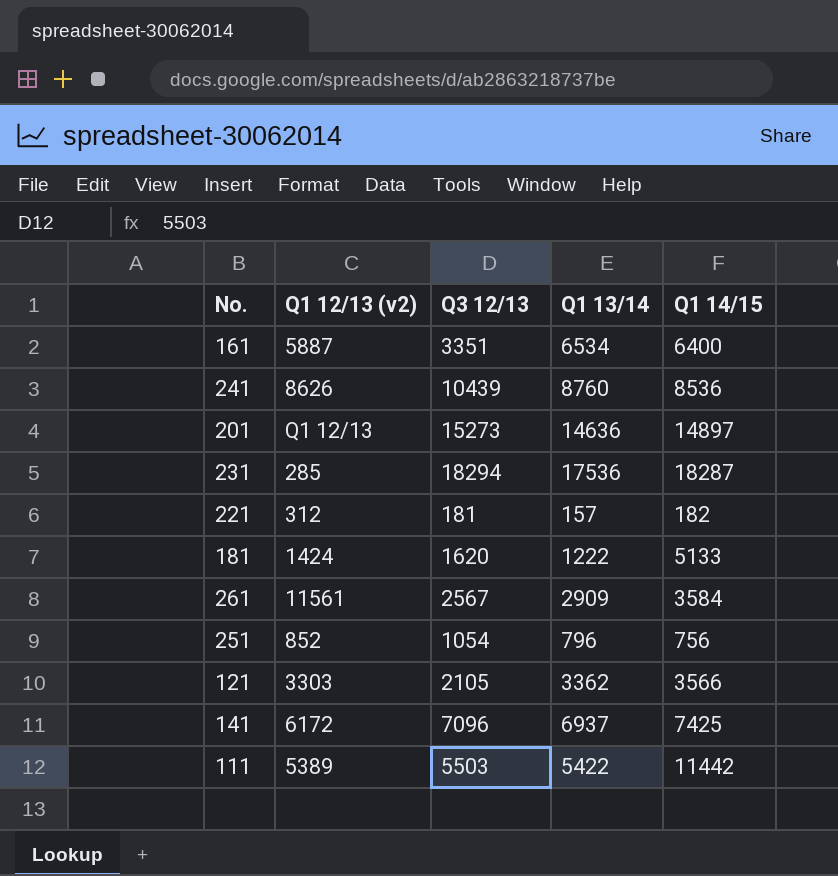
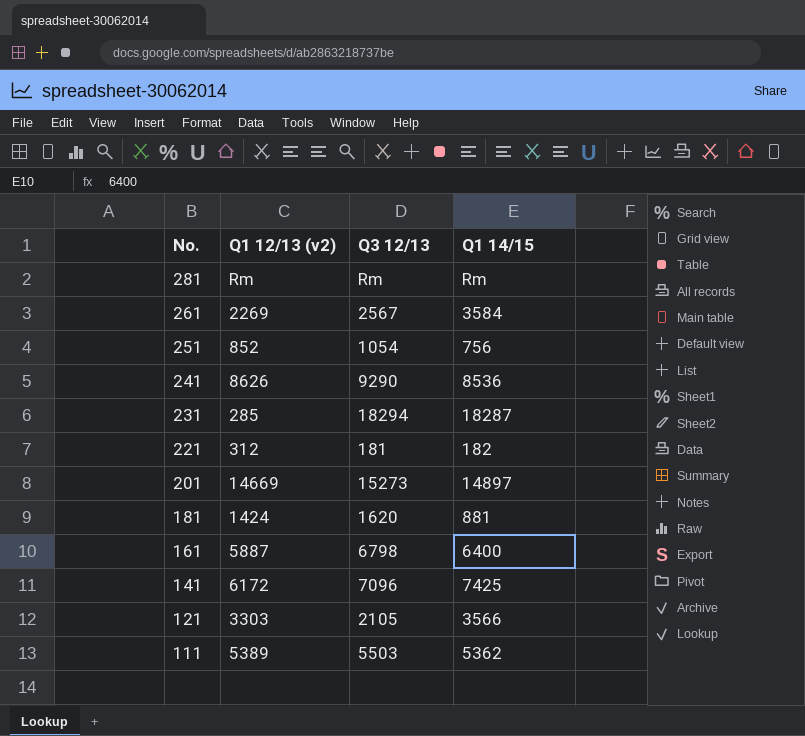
row order: none -> No. descending
column Q1 13/14 | position: 4 -> none
row 281: none -> Rm | Rm | Rm
261 | Q1 12/13 (v2): 11561 -> 2269
241 | Q3 12/13: 10439 -> 9290
201 | Q1 12/13 (v2): Q1 12/13 -> 14669
181 | Q1 14/15: 5133 -> 881
161 | Q3 12/13: 3351 -> 6798
111 | Q1 14/15: 11442 -> 5362

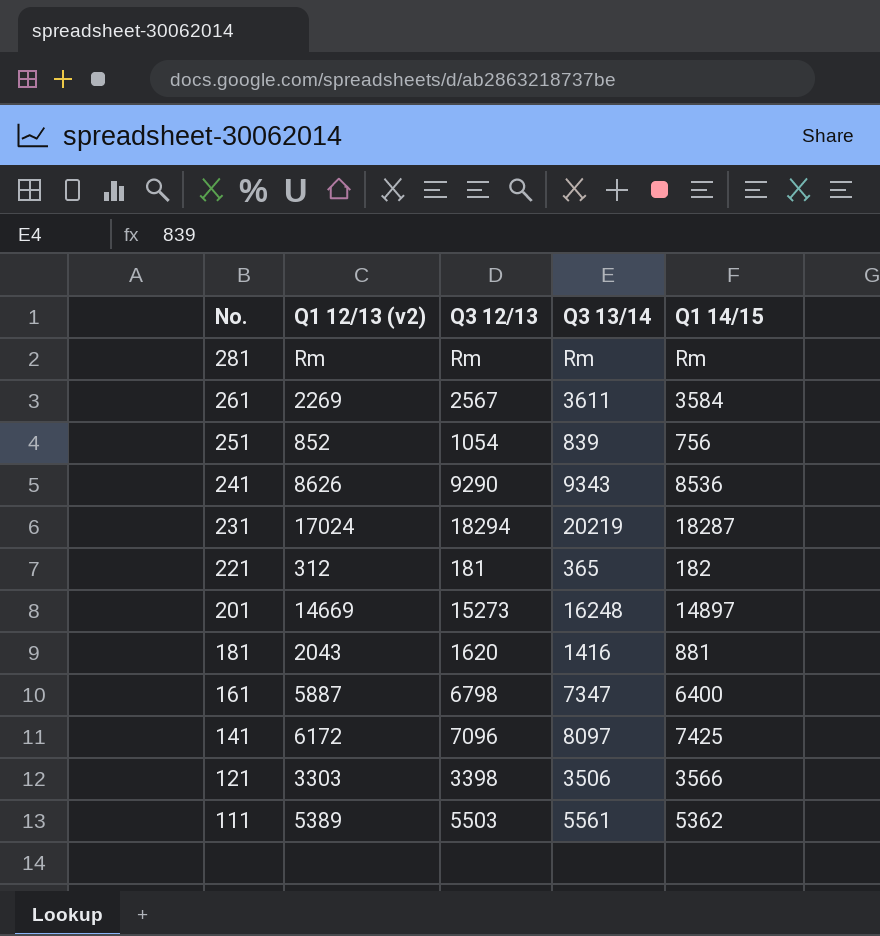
column Q3 13/14 | position: none -> 4
231 | Q1 12/13 (v2): 285 -> 17024
181 | Q1 12/13 (v2): 1424 -> 2043
121 | Q3 12/13: 2105 -> 3398

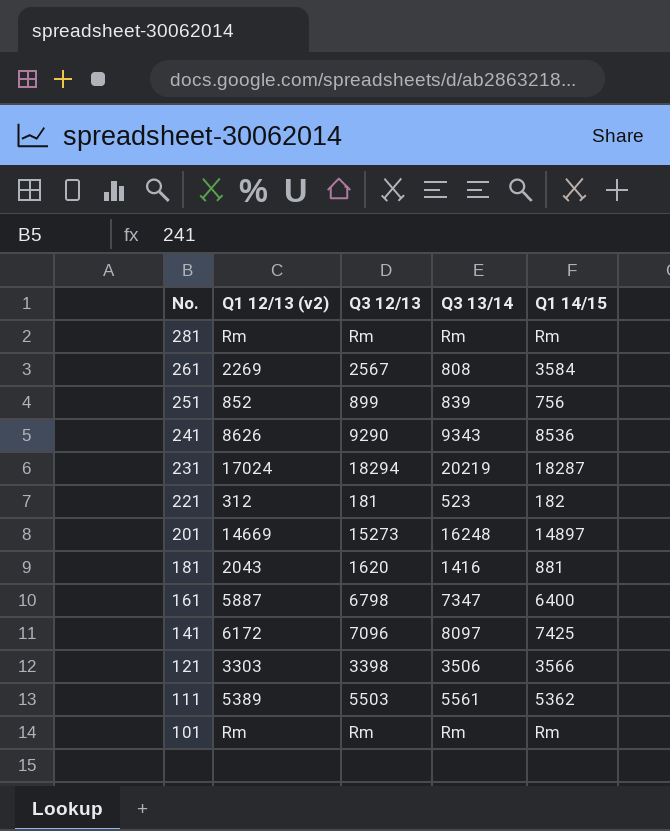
261 | Q3 13/14: 3611 -> 808
251 | Q3 12/13: 1054 -> 899
221 | Q3 13/14: 365 -> 523
row 101: none -> Rm | Rm | Rm | Rm

